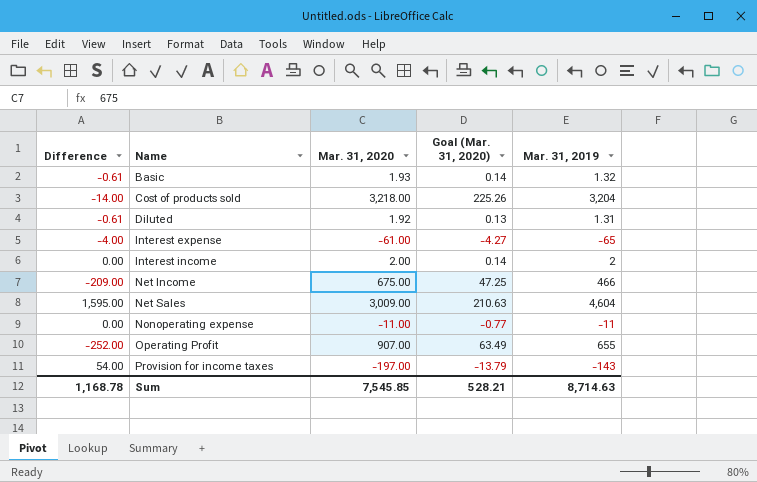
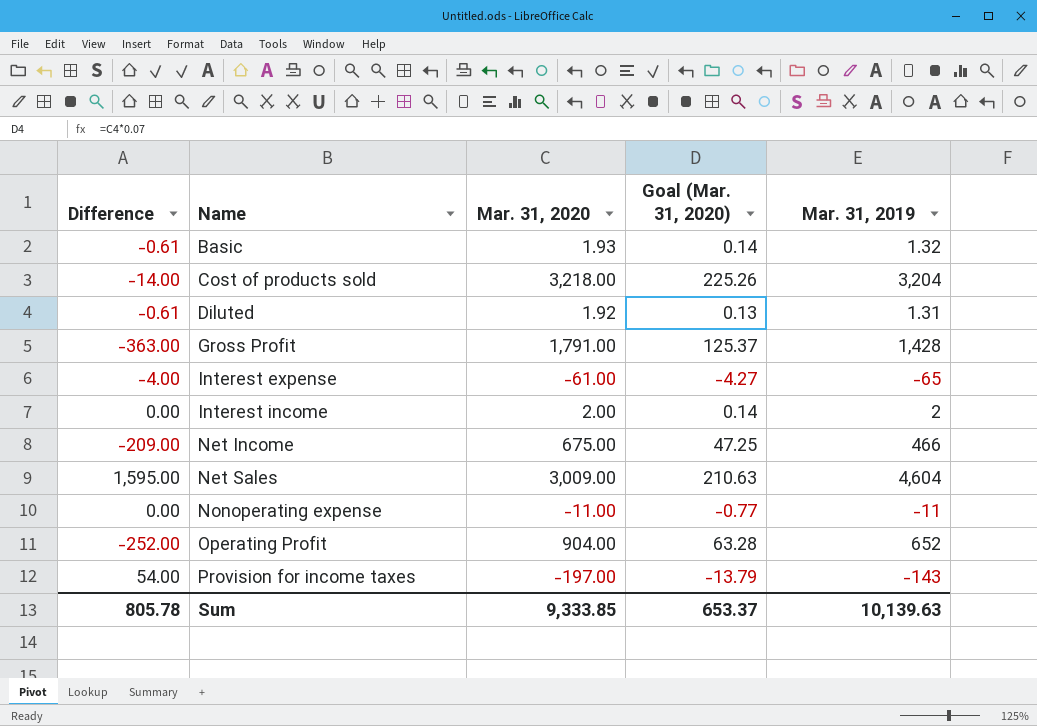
row Gross Profit: none -> -363.00 | 1,791.00 | 125.37 | 1,428
Operating Profit | Mar. 31, 2020: 907.00 -> 904.00
Operating Profit | Goal (Mar. 31, 2020): 63.49 -> 63.28
Operating Profit | Mar. 31, 2019: 655 -> 652
Sum | Difference: 1,168.78 -> 805.78
Sum | Mar. 31, 2020: 7,545.85 -> 9,333.85
Sum | Goal (Mar. 31, 2020): 528.21 -> 653.37
Sum | Mar. 31, 2019: 8,714.63 -> 10,139.63

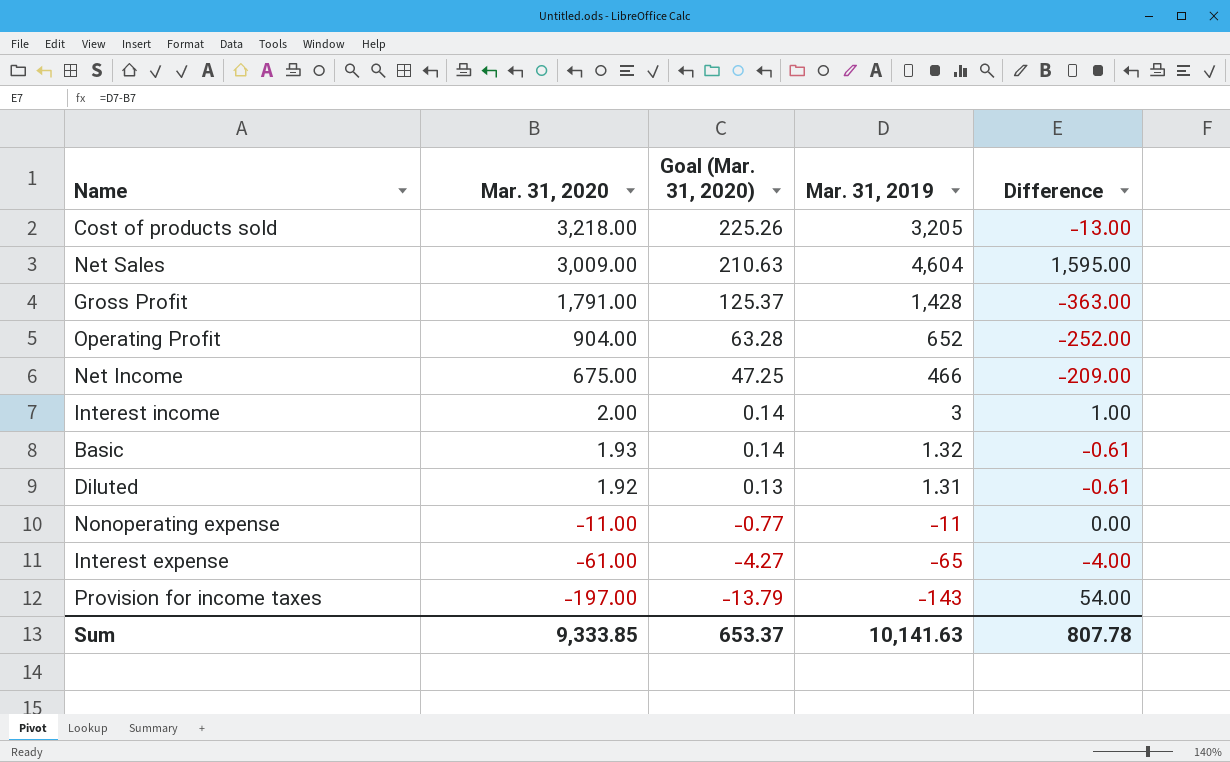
row order: Name ascending -> Mar. 31, 2020 descending
column Difference | position: 1 -> 5
Cost of products sold | Mar. 31, 2019: 3,204 -> 3,205
Cost of products sold | Difference: -14.00 -> -13.00
Interest income | Mar. 31, 2019: 2 -> 3
Interest income | Difference: 0.00 -> 1.00
Sum | Mar. 31, 2019: 10,139.63 -> 10,141.63
Sum | Difference: 805.78 -> 807.78

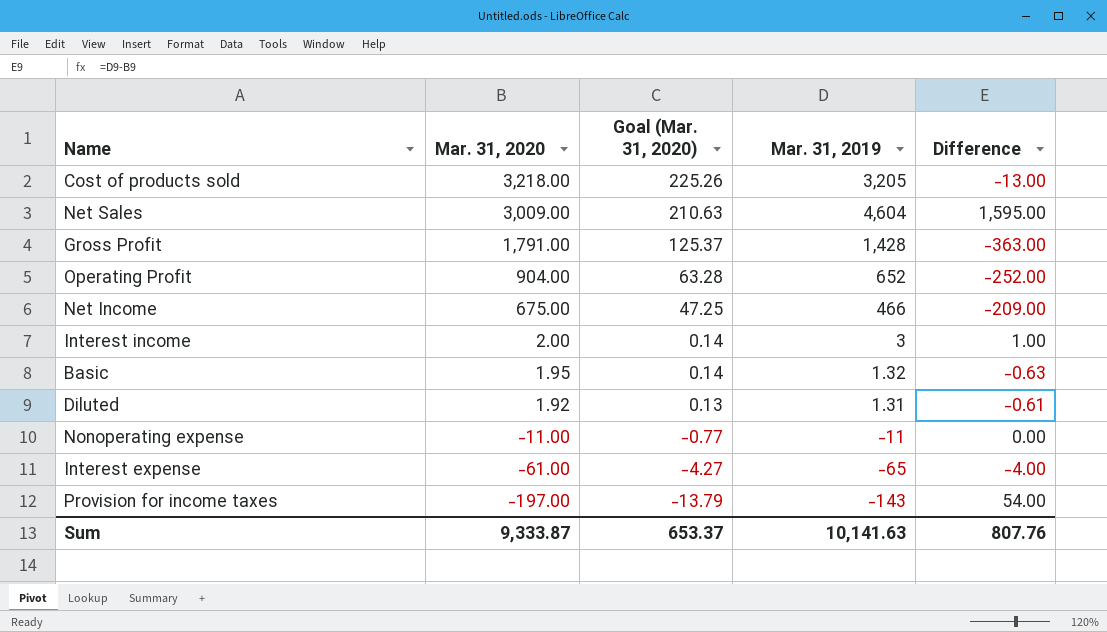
Basic | Mar. 31, 2020: 1.93 -> 1.95
Basic | Difference: -0.61 -> -0.63
Sum | Mar. 31, 2020: 9,333.85 -> 9,333.87
Sum | Difference: 807.78 -> 807.76

